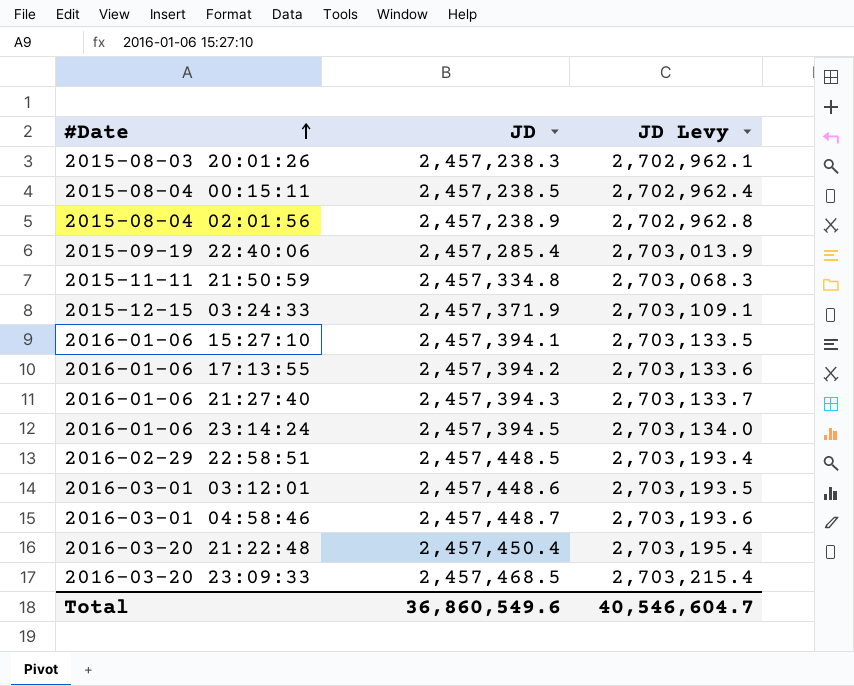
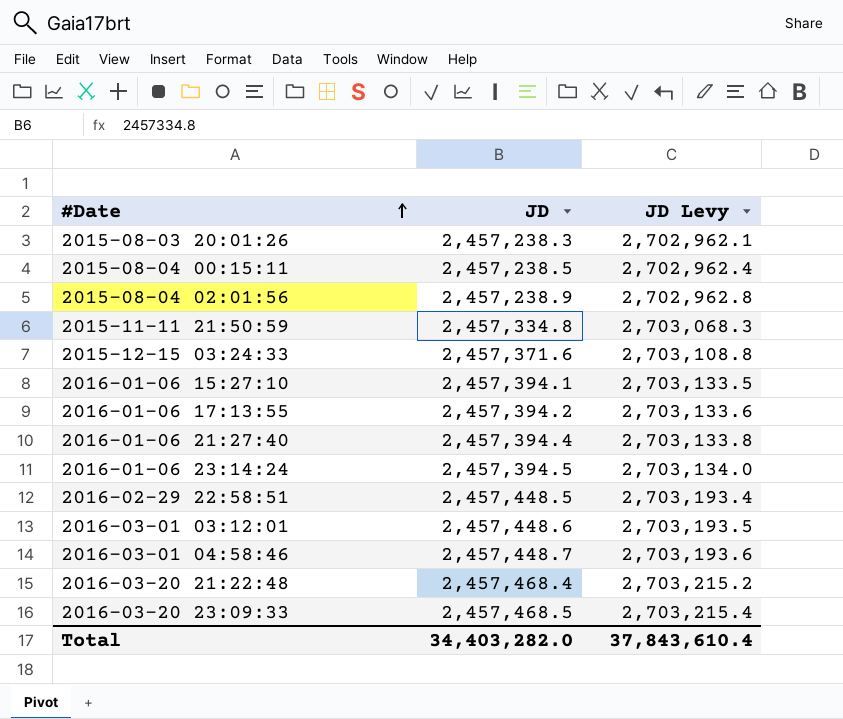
row 2015-09-19 22:40:06: 2,457,285.4 | 2,703,013.9 -> none
2015-12-15 03:24:33 | JD: 2,457,371.9 -> 2,457,371.6
2015-12-15 03:24:33 | JD Levy: 2,703,109.1 -> 2,703,108.8
2016-01-06 21:27:40 | JD: 2,457,394.3 -> 2,457,394.4
2016-01-06 21:27:40 | JD Levy: 2,703,133.7 -> 2,703,133.8
2016-03-20 21:22:48 | JD: 2,457,450.4 -> 2,457,468.4
2016-03-20 21:22:48 | JD Levy: 2,703,195.4 -> 2,703,215.2
Total | JD: 36,860,549.6 -> 34,403,282.0
Total | JD Levy: 40,546,604.7 -> 37,843,610.4

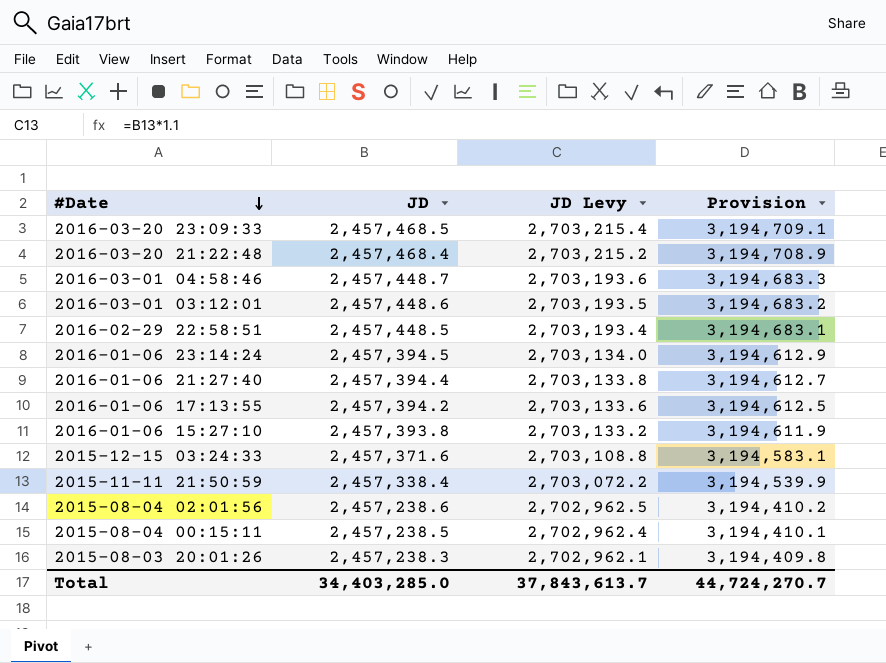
row order: #Date ascending -> #Date descending
column Provision | formula: none -> [JD] * 1.3
2016-01-06 15:27:10 | JD: 2,457,394.1 -> 2,457,393.8
2016-01-06 15:27:10 | JD Levy: 2,703,133.5 -> 2,703,133.2
2015-11-11 21:50:59 | JD: 2,457,334.8 -> 2,457,338.4
2015-11-11 21:50:59 | JD Levy: 2,703,068.3 -> 2,703,072.2
2015-08-04 02:01:56 | JD: 2,457,238.9 -> 2,457,238.6
2015-08-04 02:01:56 | JD Levy: 2,702,962.8 -> 2,702,962.5
Total | JD: 34,403,282.0 -> 34,403,285.0
Total | JD Levy: 37,843,610.4 -> 37,843,613.7

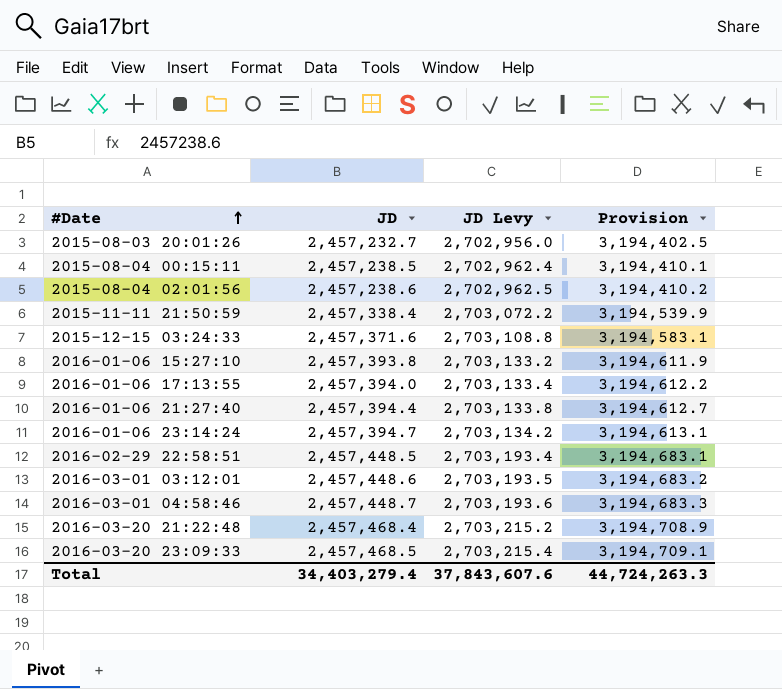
row order: #Date descending -> #Date ascending
2015-08-03 20:01:26 | JD: 2,457,238.3 -> 2,457,232.7
2015-08-03 20:01:26 | JD Levy: 2,702,962.1 -> 2,702,956.0
2015-08-03 20:01:26 | Provision: 3,194,409.8 -> 3,194,402.5
2016-01-06 17:13:55 | JD: 2,457,394.2 -> 2,457,394.0
2016-01-06 17:13:55 | JD Levy: 2,703,133.6 -> 2,703,133.4
2016-01-06 17:13:55 | Provision: 3,194,612.5 -> 3,194,612.2
2016-01-06 23:14:24 | JD: 2,457,394.5 -> 2,457,394.7
2016-01-06 23:14:24 | JD Levy: 2,703,134.0 -> 2,703,134.2
2016-01-06 23:14:24 | Provision: 3,194,612.9 -> 3,194,613.1
Total | JD: 34,403,285.0 -> 34,403,279.4
Total | JD Levy: 37,843,613.7 -> 37,843,607.6
Total | Provision: 44,724,270.7 -> 44,724,263.3

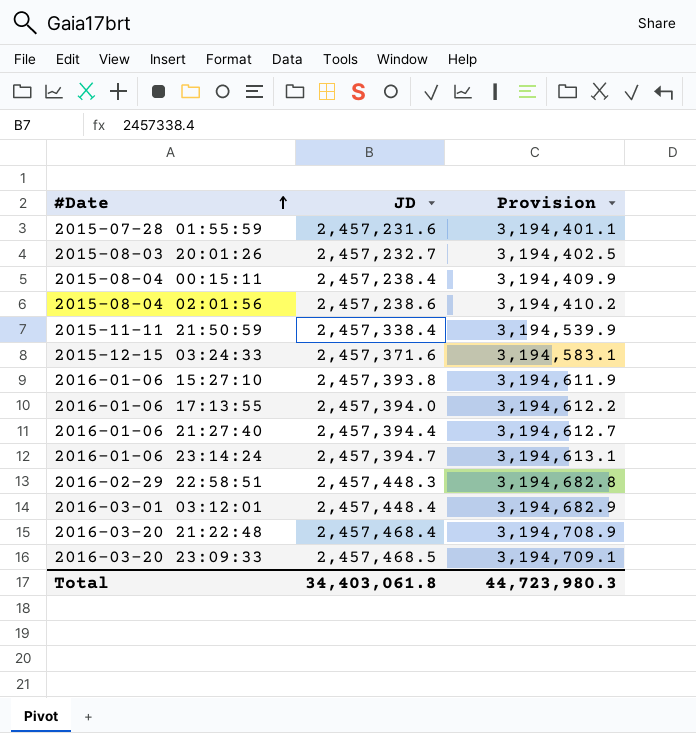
column JD Levy | formula: [JD] * 1.1 -> none
row 2016-03-01 04:58:46: 2,457,448.7 | 2,703,193.6 | 3,194,683.3 -> none
row 2015-07-28 01:55:59: none -> 2,457,231.6 | 3,194,401.1
2015-08-04 00:15:11 | JD: 2,457,238.5 -> 2,457,238.4
2015-08-04 00:15:11 | Provision: 3,194,410.1 -> 3,194,409.9
2016-02-29 22:58:51 | JD: 2,457,448.5 -> 2,457,448.3
2016-02-29 22:58:51 | Provision: 3,194,683.1 -> 3,194,682.8
2016-03-01 03:12:01 | JD: 2,457,448.6 -> 2,457,448.4
2016-03-01 03:12:01 | Provision: 3,194,683.2 -> 3,194,682.9
Total | JD: 34,403,279.4 -> 34,403,061.8
Total | Provision: 44,724,263.3 -> 44,723,980.3

